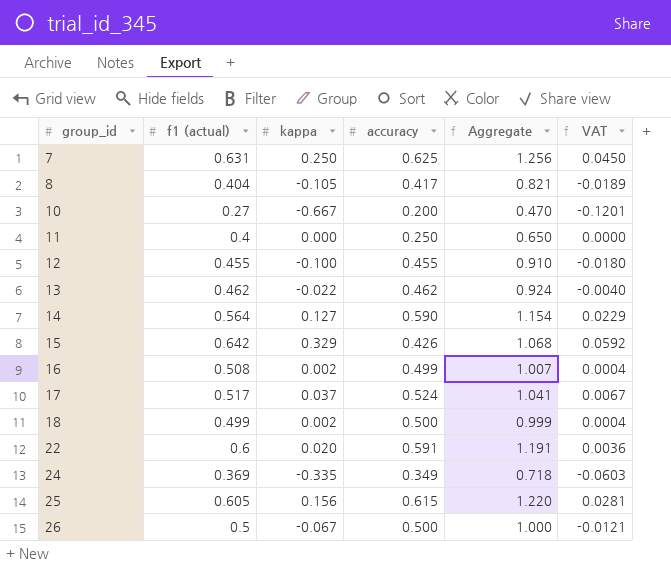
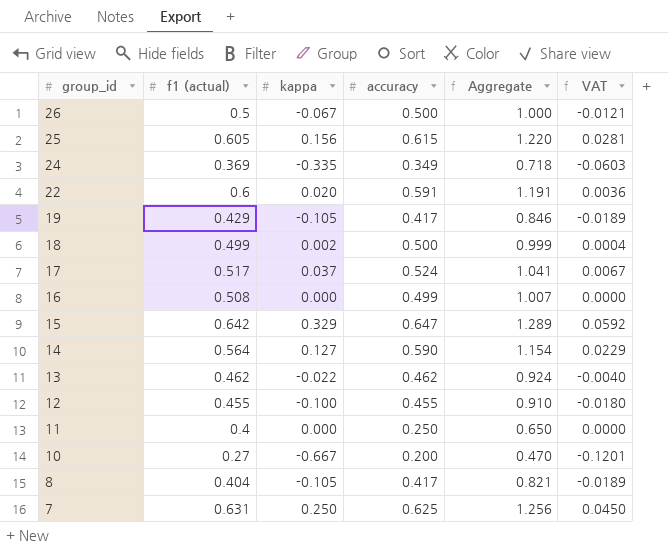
row order: group_id ascending -> group_id descending
row 19: none -> 0.429 | -0.105 | 0.417 | 0.846 | -0.0189
16 | kappa: 0.002 -> 0.000
16 | VAT: 0.0004 -> 0.0000
15 | accuracy: 0.426 -> 0.647
15 | Aggregate: 1.068 -> 1.289

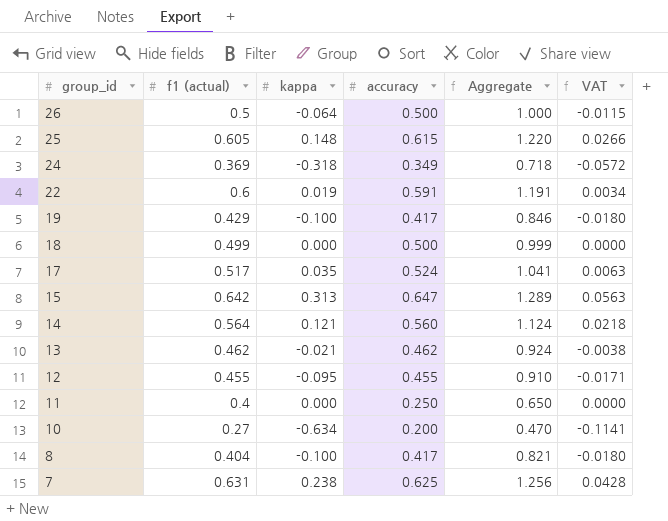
row 16: 0.508 | 0.000 | 0.499 | 1.007 | 0.0000 -> none
26 | kappa: -0.067 -> -0.064
26 | VAT: -0.0121 -> -0.0115
25 | kappa: 0.156 -> 0.148
25 | VAT: 0.0281 -> 0.0266
24 | kappa: -0.335 -> -0.318
24 | VAT: -0.0603 -> -0.0572
22 | kappa: 0.020 -> 0.019
22 | VAT: 0.0036 -> 0.0034
19 | kappa: -0.105 -> -0.100
19 | VAT: -0.0189 -> -0.0180
18 | kappa: 0.002 -> 0.000
18 | VAT: 0.0004 -> 0.0000
17 | kappa: 0.037 -> 0.035
17 | VAT: 0.0067 -> 0.0063
15 | kappa: 0.329 -> 0.313
15 | VAT: 0.0592 -> 0.0563
14 | kappa: 0.127 -> 0.121
14 | accuracy: 0.590 -> 0.560
14 | Aggregate: 1.154 -> 1.124
14 | VAT: 0.0229 -> 0.0218
13 | kappa: -0.022 -> -0.021
13 | VAT: -0.0040 -> -0.0038
12 | kappa: -0.100 -> -0.095
12 | VAT: -0.0180 -> -0.0171
10 | kappa: -0.667 -> -0.634
10 | VAT: -0.1201 -> -0.1141
8 | kappa: -0.105 -> -0.100
8 | VAT: -0.0189 -> -0.0180
7 | kappa: 0.250 -> 0.238
7 | VAT: 0.0450 -> 0.0428

